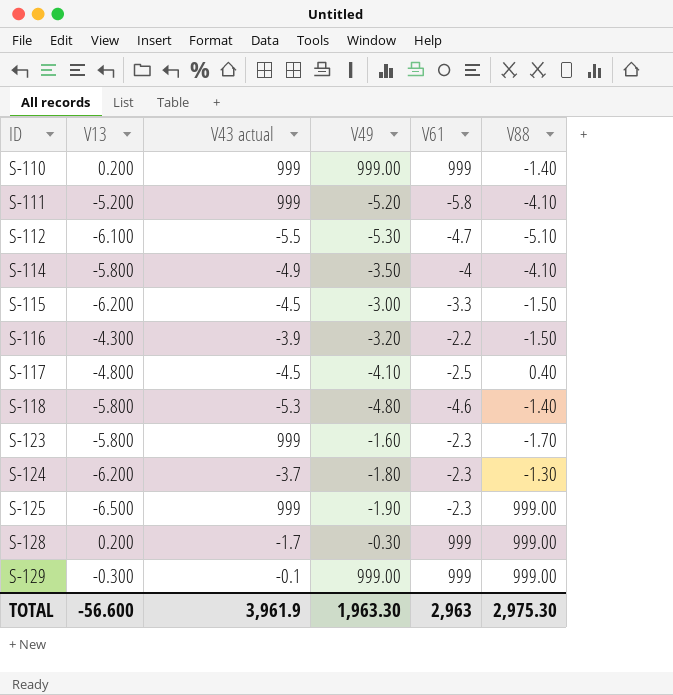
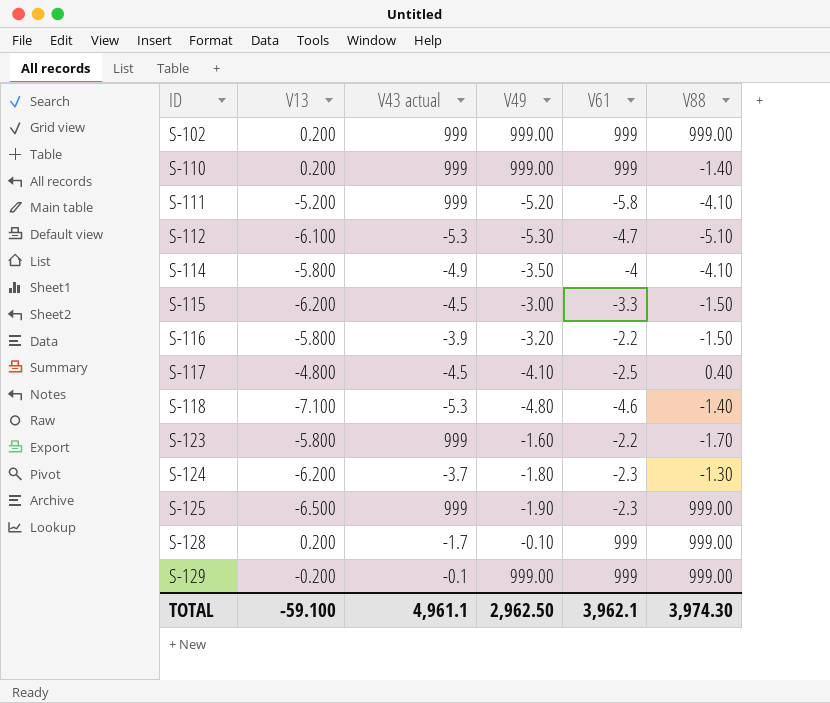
row S-102: none -> 0.200 | 999 | 999.00 | 999 | 999.00
S-112 | V43 actual: -5.5 -> -5.3
S-116 | V13: -4.300 -> -5.800
S-118 | V13: -5.800 -> -7.100
S-123 | V61: -2.3 -> -2.2
S-128 | V49: -0.30 -> -0.10
S-129 | V13: -0.300 -> -0.200
TOTAL | V13: -56.600 -> -59.100
TOTAL | V43 actual: 3,961.9 -> 4,961.1
TOTAL | V49: 1,963.30 -> 2,962.50
TOTAL | V61: 2,963 -> 3,962.1
TOTAL | V88: 2,975.30 -> 3,974.30

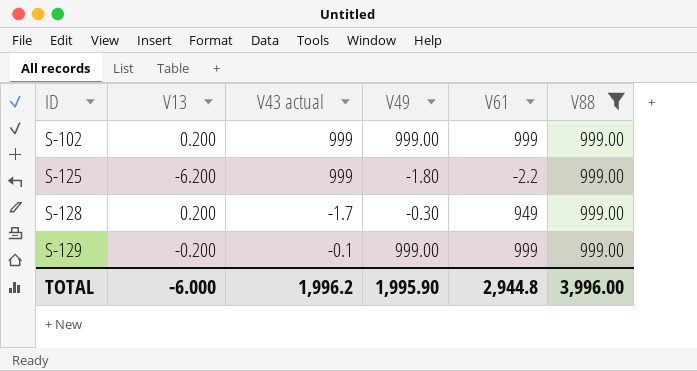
filter: none -> V88 = 999.00
S-125 | V13: -6.500 -> -6.200
S-125 | V49: -1.90 -> -1.80
S-125 | V61: -2.3 -> -2.2
S-128 | V49: -0.10 -> -0.30
S-128 | V61: 999 -> 949
TOTAL | V13: -59.100 -> -6.000
TOTAL | V43 actual: 4,961.1 -> 1,996.2
TOTAL | V49: 2,962.50 -> 1,995.90
TOTAL | V61: 3,962.1 -> 2,944.8
TOTAL | V88: 3,974.30 -> 3,996.00

